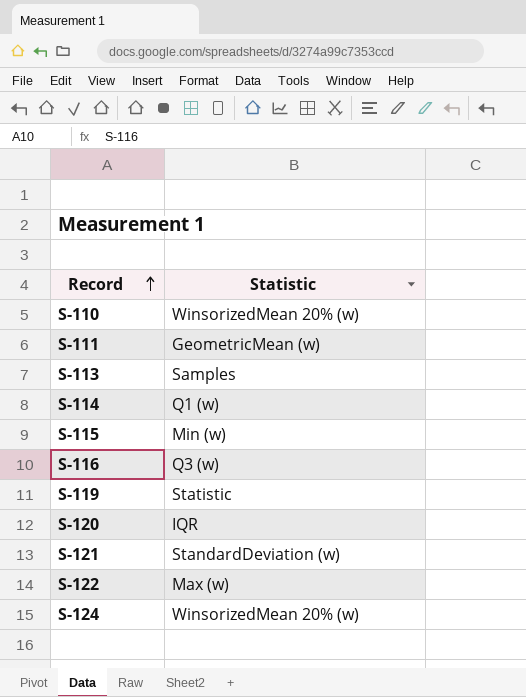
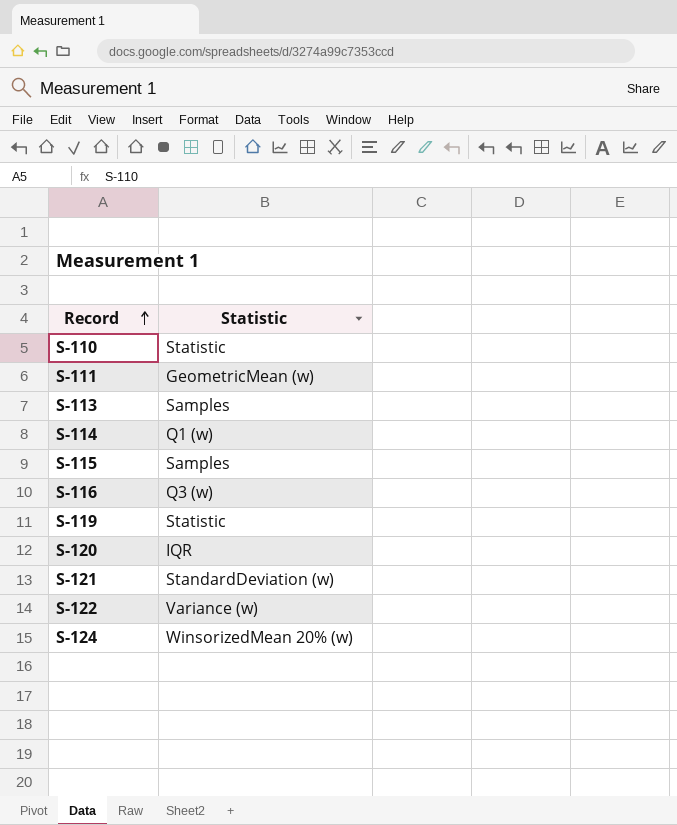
S-110 | Statistic: WinsorizedMean 20% (w) -> Statistic
S-115 | Statistic: Min (w) -> Samples
S-122 | Statistic: Max (w) -> Variance (w)

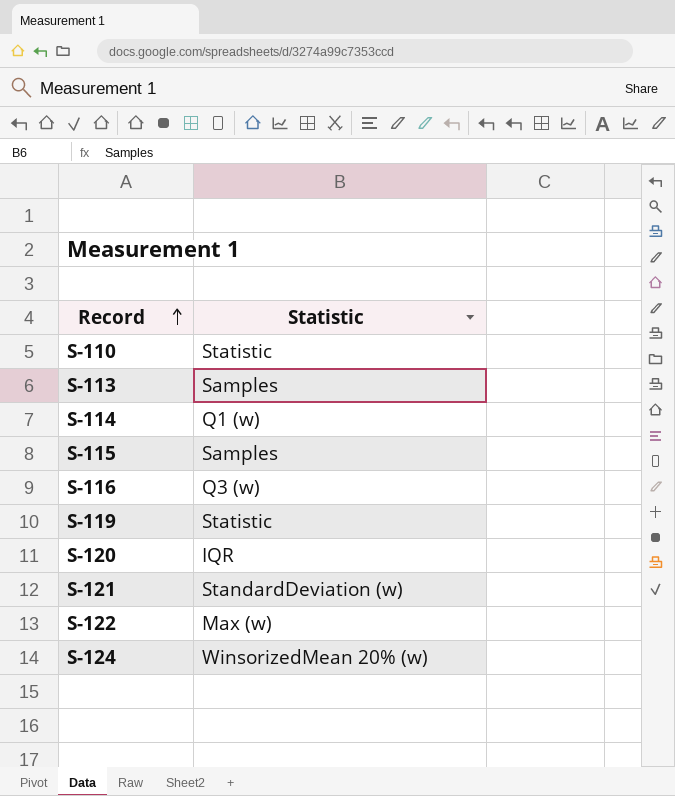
row S-111: GeometricMean (w) -> none
S-122 | Statistic: Variance (w) -> Max (w)

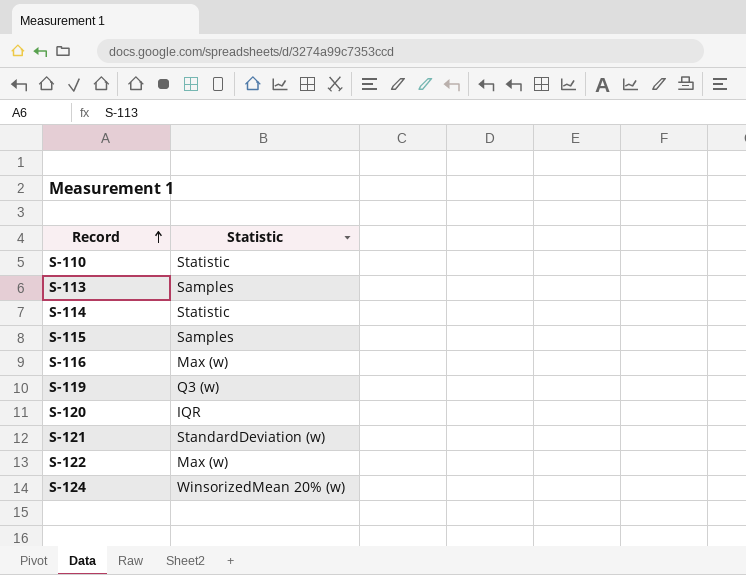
S-114 | Statistic: Q1 (w) -> Statistic
S-116 | Statistic: Q3 (w) -> Max (w)
S-119 | Statistic: Statistic -> Q3 (w)

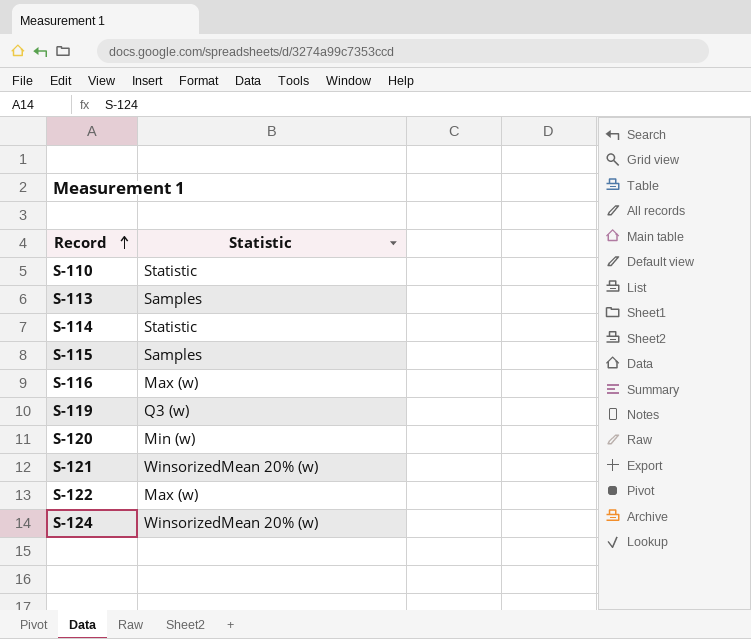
S-120 | Statistic: IQR -> Min (w)
S-121 | Statistic: StandardDeviation (w) -> WinsorizedMean 20% (w)

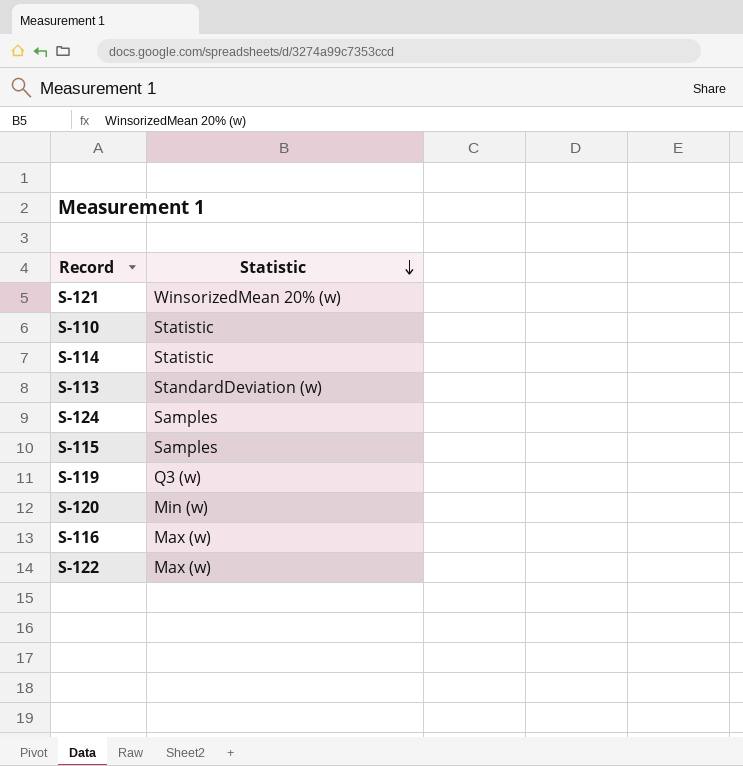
row order: Record ascending -> Statistic descending
S-113 | Statistic: Samples -> StandardDeviation (w)
S-124 | Statistic: WinsorizedMean 20% (w) -> Samples

